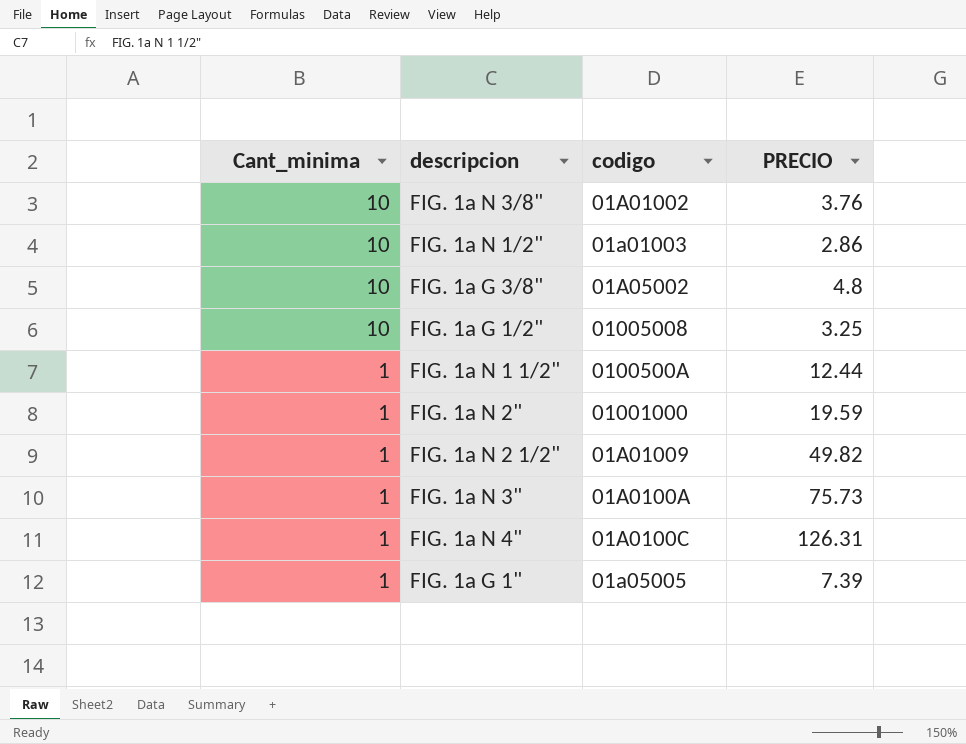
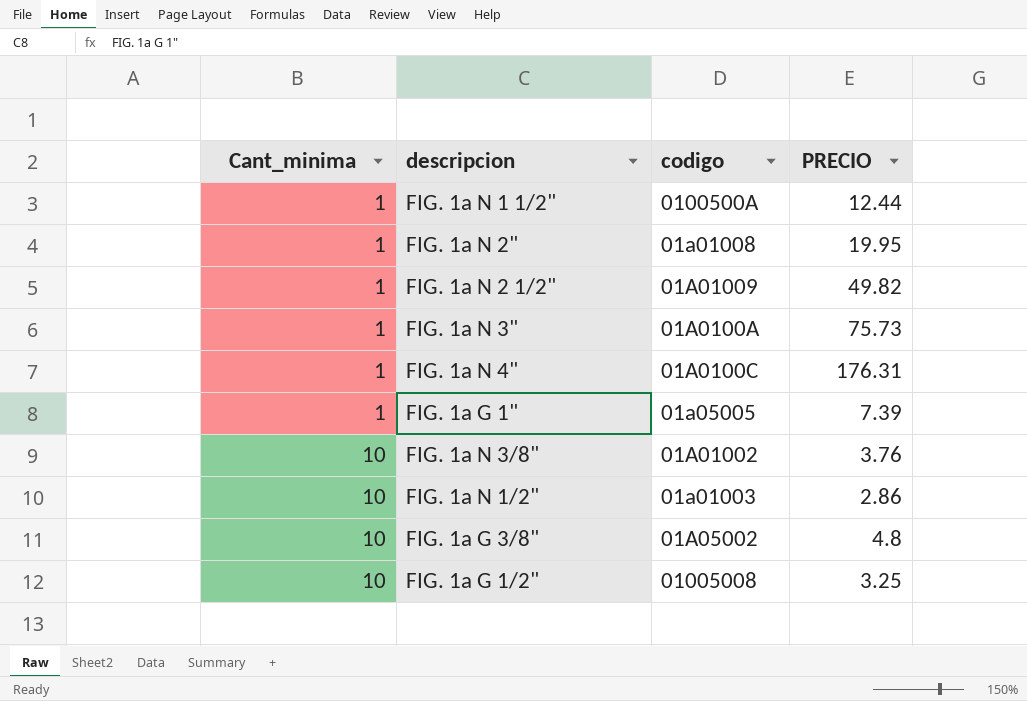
row order: Cant_minima descending -> Cant_minima ascending
FIG. 1a N 2" | codigo: 01001000 -> 01a01008
FIG. 1a N 2" | PRECIO: 19.59 -> 19.95
FIG. 1a N 4" | PRECIO: 126.31 -> 176.31

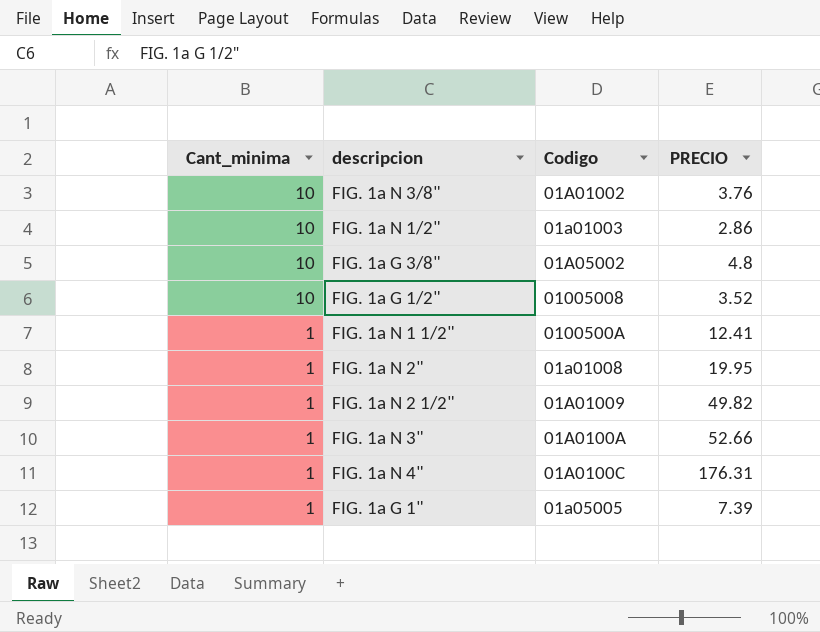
row order: Cant_minima ascending -> Cant_minima descending
column name: codigo -> Codigo
FIG. 1a G 1/2" | PRECIO: 3.25 -> 3.52
FIG. 1a N 1 1/2" | PRECIO: 12.44 -> 12.41
FIG. 1a N 3" | PRECIO: 75.73 -> 52.66

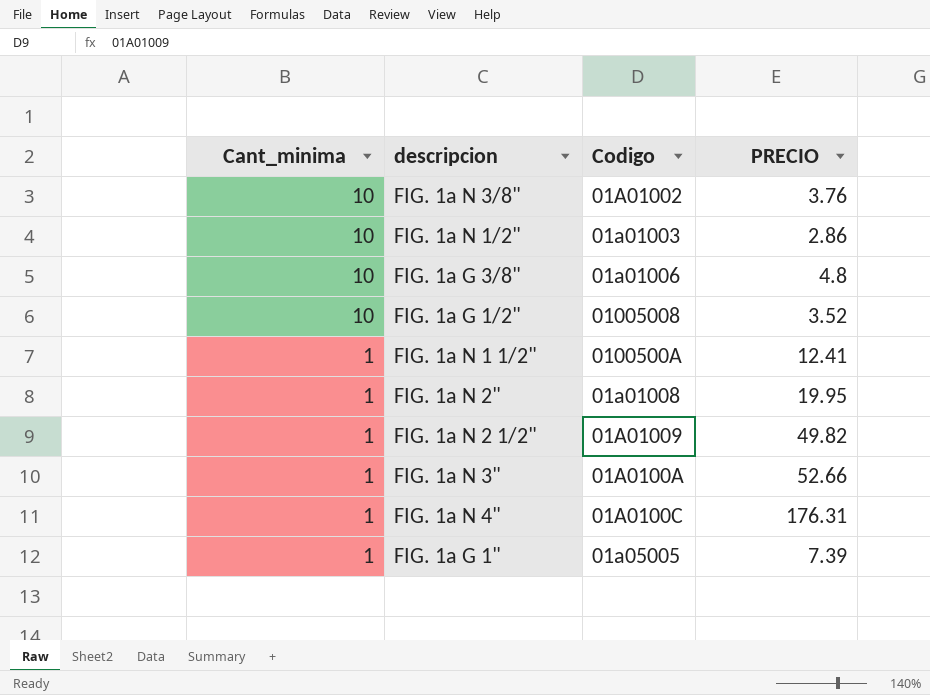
FIG. 1a G 3/8" | Codigo: 01A05002 -> 01a01006

